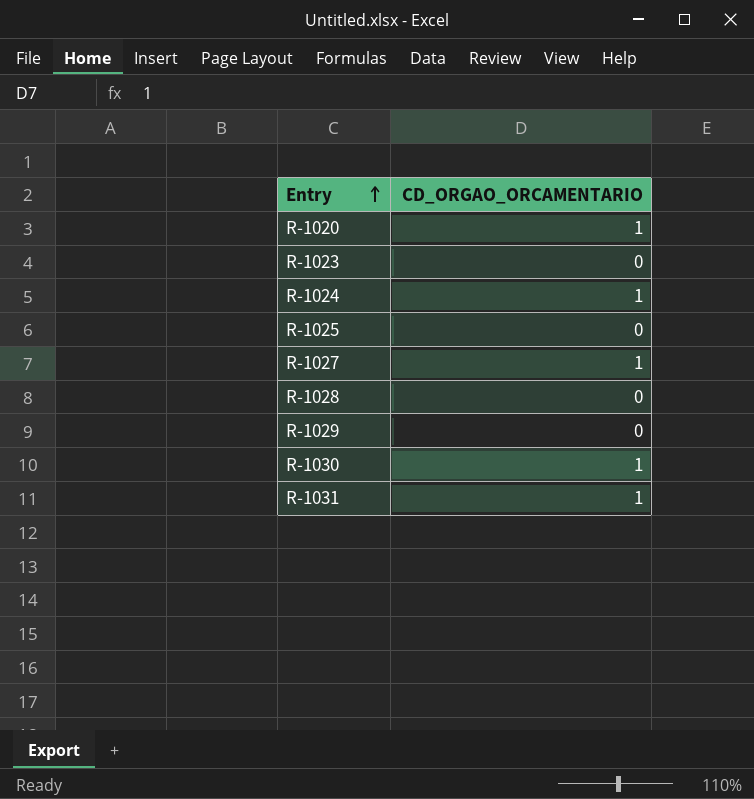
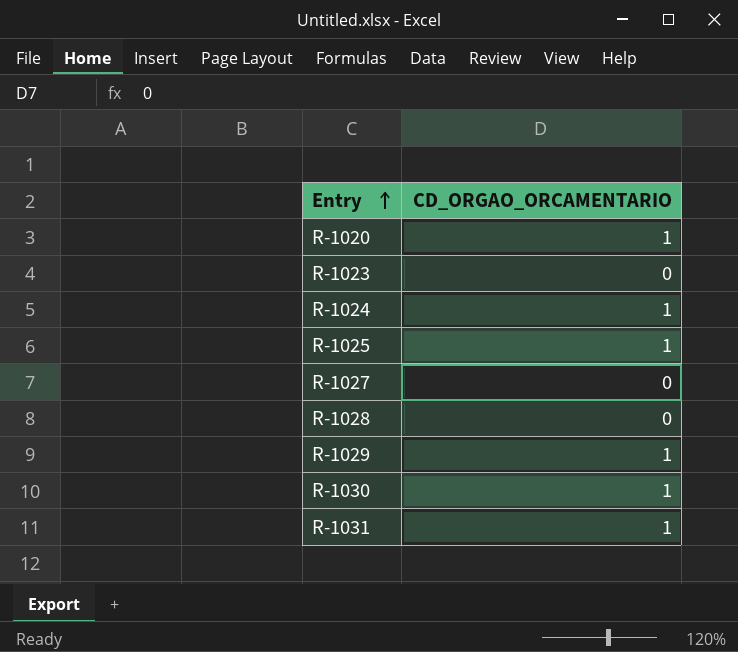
R-1025 | CD_ORGAO_ORCAMENTARIO: 0 -> 1
R-1027 | CD_ORGAO_ORCAMENTARIO: 1 -> 0
R-1029 | CD_ORGAO_ORCAMENTARIO: 0 -> 1

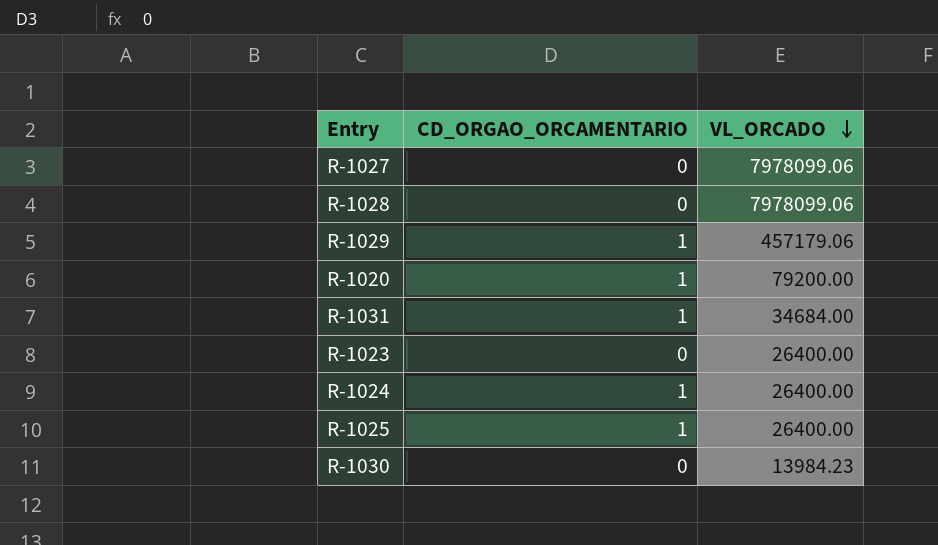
row order: Entry ascending -> VL_ORCADO descending
column VL_ORCADO | position: none -> 3
R-1030 | CD_ORGAO_ORCAMENTARIO: 1 -> 0

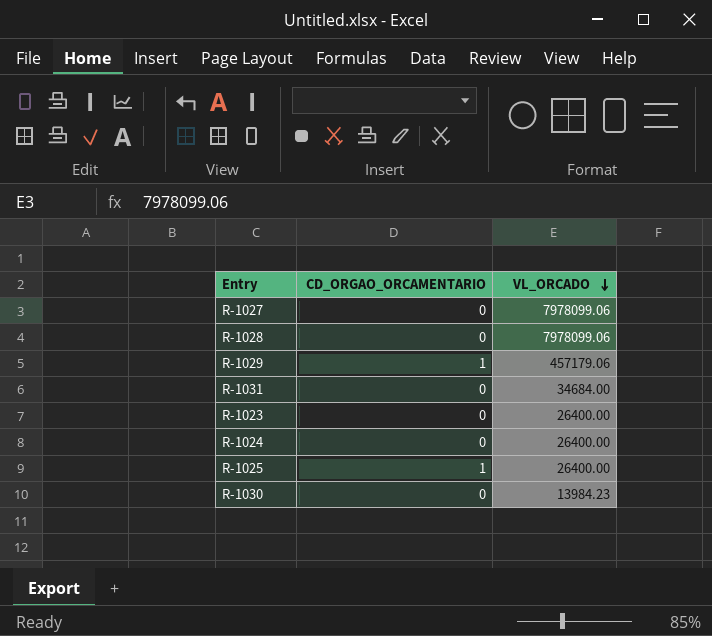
row R-1020: 1 | 79200.00 -> none
R-1031 | CD_ORGAO_ORCAMENTARIO: 1 -> 0
R-1024 | CD_ORGAO_ORCAMENTARIO: 1 -> 0

